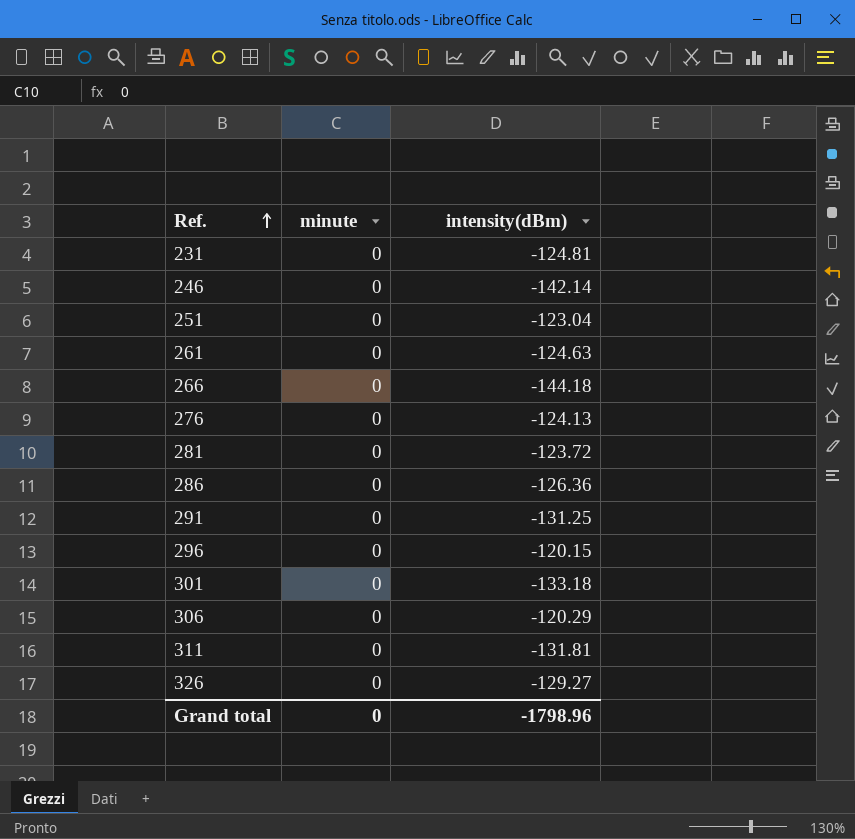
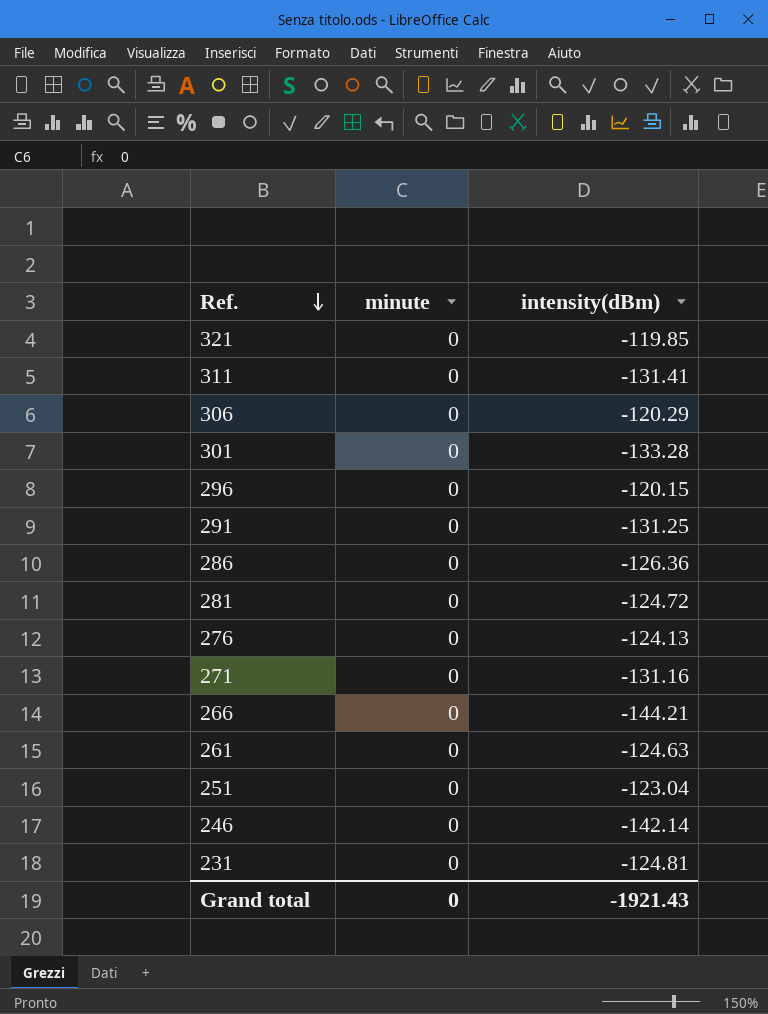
row order: Ref. ascending -> Ref. descending
row 326: 0 | -129.27 -> none
row 321: none -> 0 | -119.85
311 | intensity(dBm): -131.81 -> -131.41
301 | intensity(dBm): -133.18 -> -133.28
281 | intensity(dBm): -123.72 -> -124.72
row 271: none -> 0 | -131.16
266 | intensity(dBm): -144.18 -> -144.21
Grand total | intensity(dBm): -1798.96 -> -1921.43

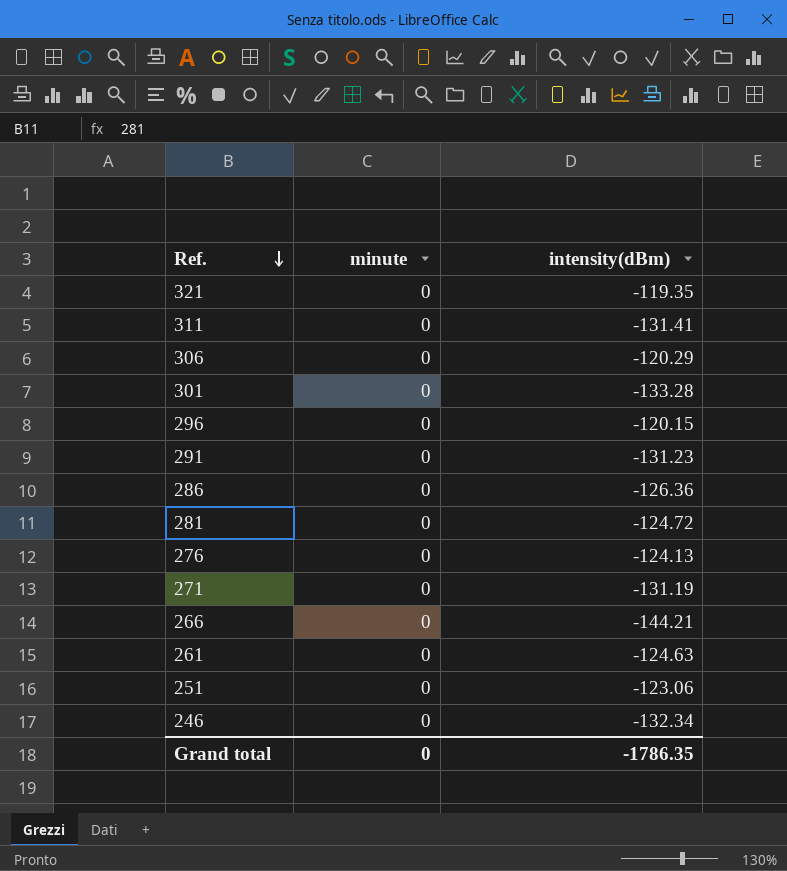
row 231: 0 | -124.81 -> none
321 | intensity(dBm): -119.85 -> -119.35
291 | intensity(dBm): -131.25 -> -131.23
271 | intensity(dBm): -131.16 -> -131.19
251 | intensity(dBm): -123.04 -> -123.06
246 | intensity(dBm): -142.14 -> -132.34
Grand total | intensity(dBm): -1921.43 -> -1786.35

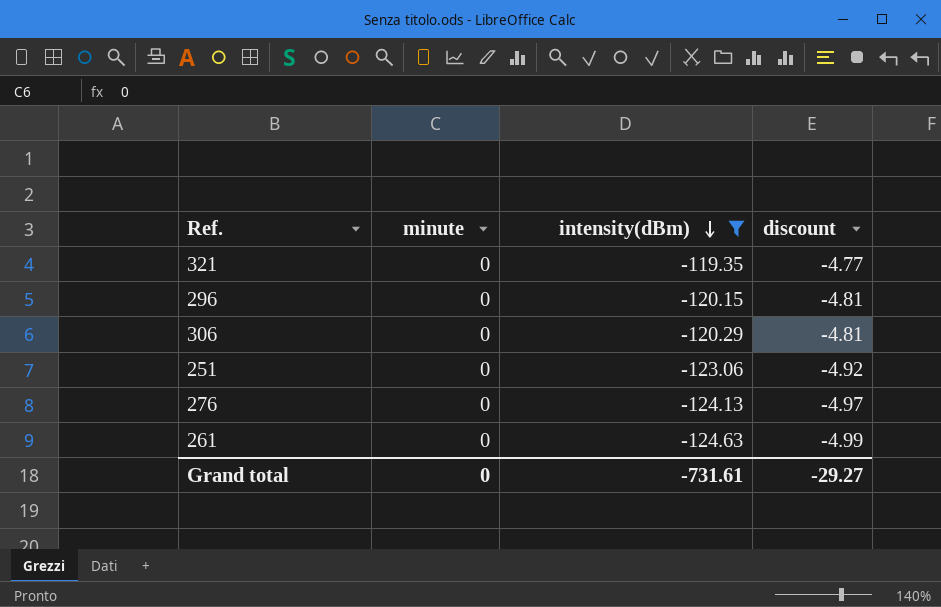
filter: none -> intensity(dBm) >= -124.63
row order: Ref. descending -> intensity(dBm) descending
column discount | formula: none -> [intensity(dBm)] * 0.04
Grand total | intensity(dBm): -1786.35 -> -731.61

